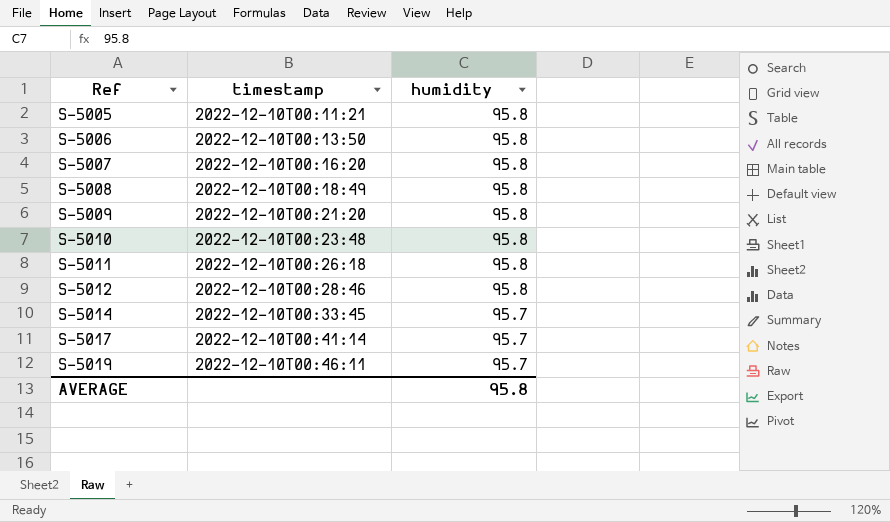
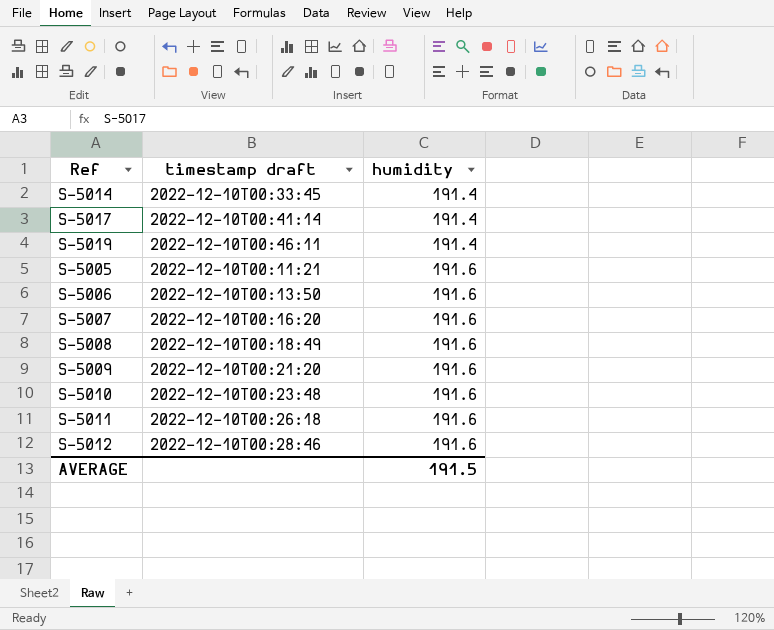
row order: Ref ascending -> humidity ascending
column name: timestamp -> timestamp draft
S-5014 | humidity: 95.7 -> 191.4
S-5017 | humidity: 95.7 -> 191.4
S-5019 | humidity: 95.7 -> 191.4
S-5005 | humidity: 95.8 -> 191.6
S-5006 | humidity: 95.8 -> 191.6
S-5007 | humidity: 95.8 -> 191.6
S-5008 | humidity: 95.8 -> 191.6
S-5009 | humidity: 95.8 -> 191.6
S-5010 | humidity: 95.8 -> 191.6
S-5011 | humidity: 95.8 -> 191.6
S-5012 | humidity: 95.8 -> 191.6
AVERAGE | humidity: 95.8 -> 191.5

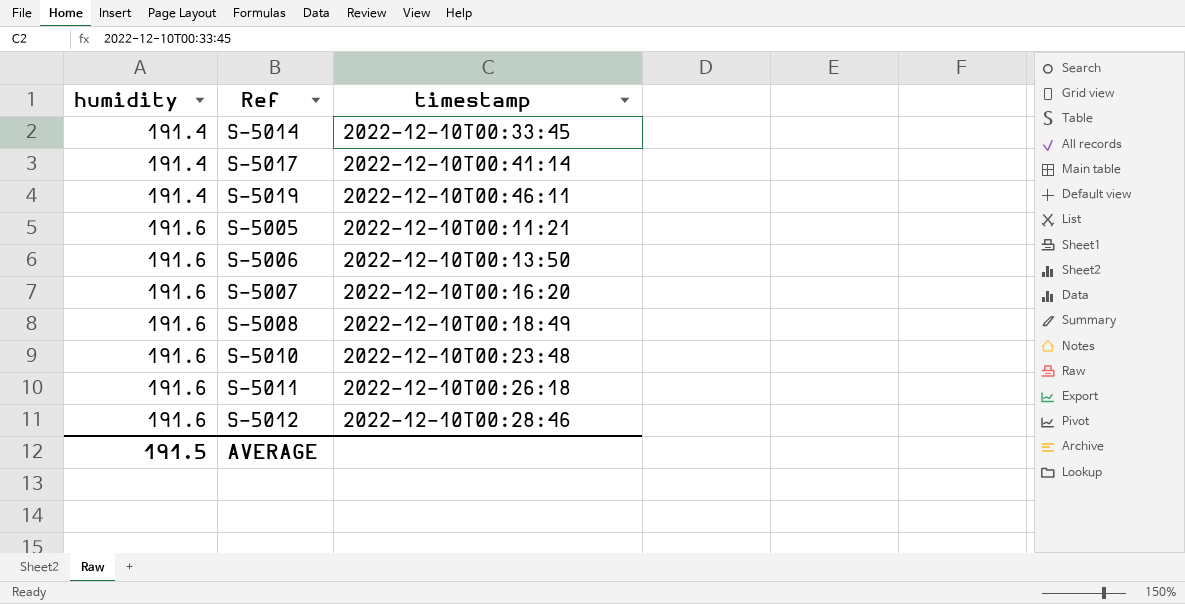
column humidity | position: 3 -> 1
column name: timestamp draft -> timestamp
row S-5009: 2022-12-10T00:21:20 | 191.6 -> none

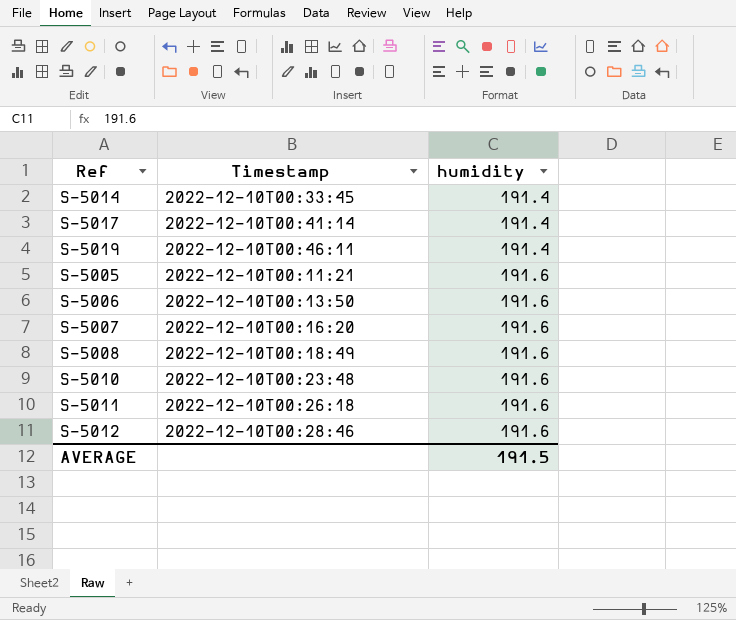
column name: timestamp -> Timestamp
column humidity | position: 1 -> 3

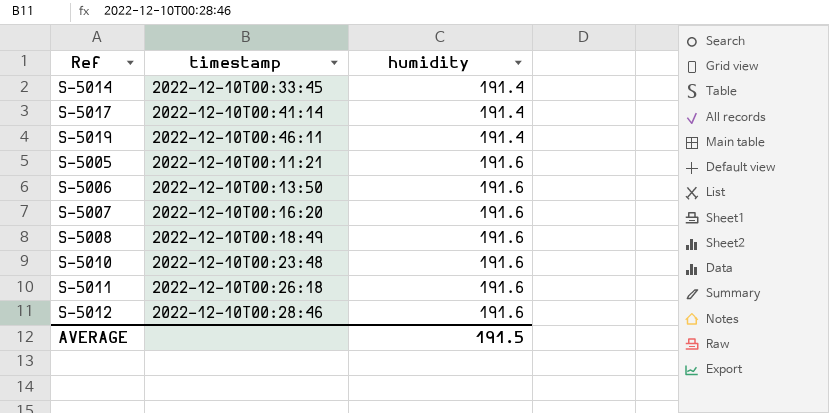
column name: Timestamp -> timestamp

